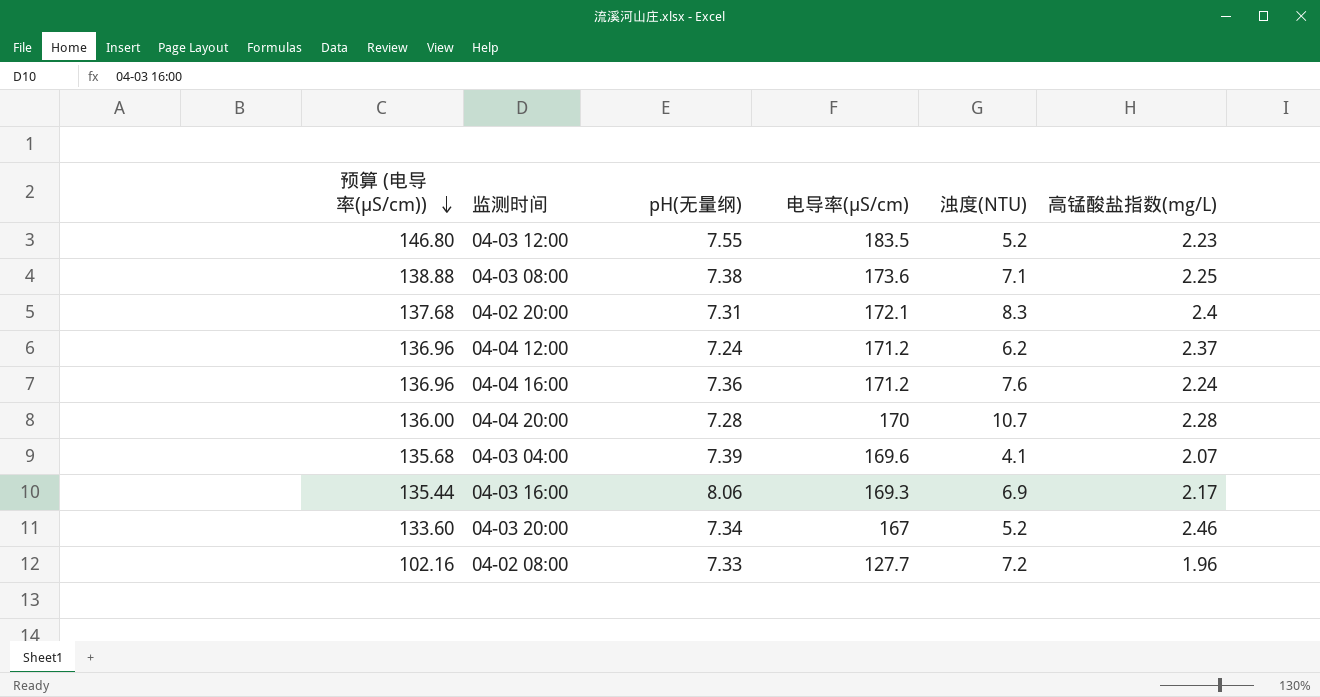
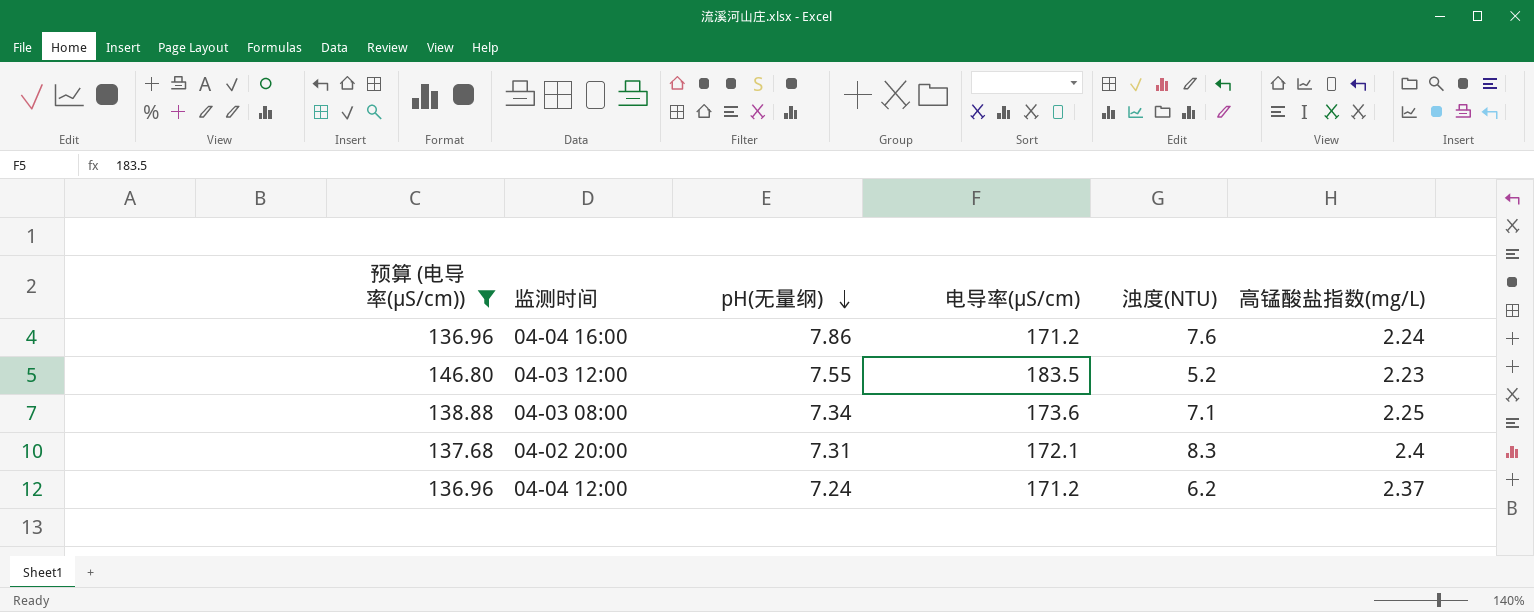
filter: none -> 预算 (电导率(μS/cm)) >= 136.96
row order: 预算 (电导率(μS/cm)) descending -> pH(无量纲) descending
04-04 16:00 | pH(无量纲): 7.36 -> 7.86
04-03 08:00 | pH(无量纲): 7.38 -> 7.34

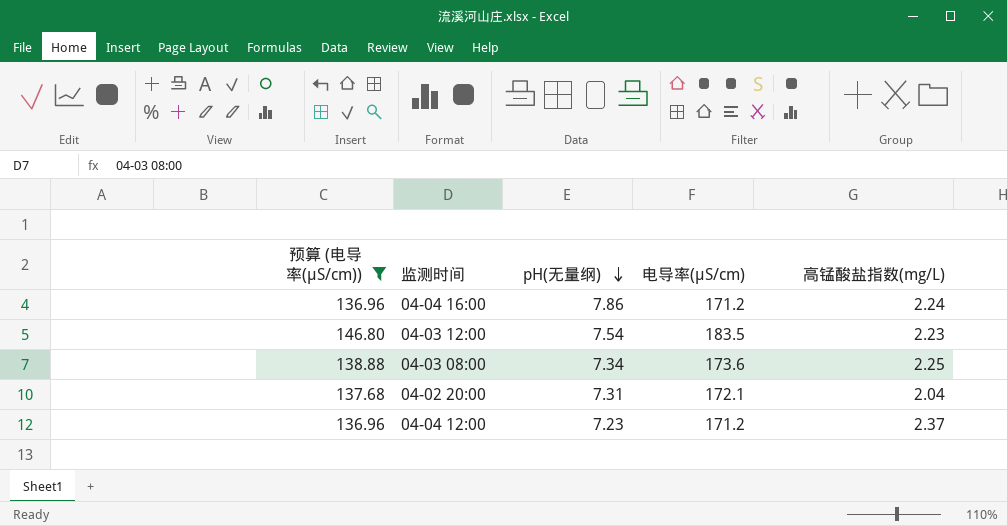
column 浊度(NTU) | position: 5 -> none
04-03 12:00 | pH(无量纲): 7.55 -> 7.54
04-02 20:00 | 高锰酸盐指数(mg/L): 2.4 -> 2.04
04-04 12:00 | pH(无量纲): 7.24 -> 7.23

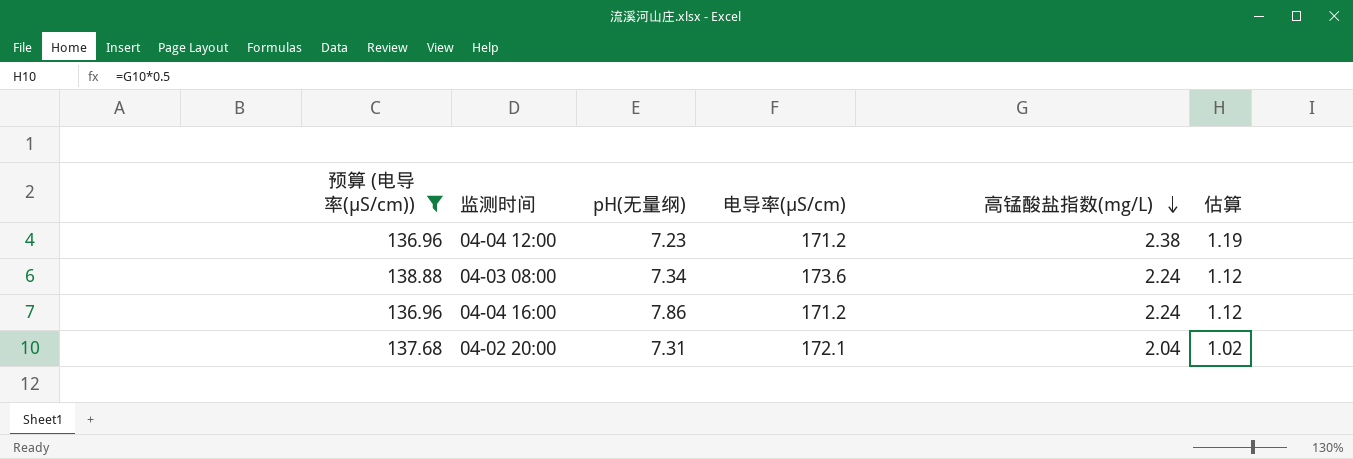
row order: pH(无量纲) descending -> 高锰酸盐指数(mg/L) descending
column 估算 | formula: none -> [高锰酸盐指数(mg/L)] * 0.5
row 04-03 12:00: 146.80 | 7.54 | 183.5 | 2.23 -> none
04-04 12:00 | 高锰酸盐指数(mg/L): 2.37 -> 2.38
04-03 08:00 | 高锰酸盐指数(mg/L): 2.25 -> 2.24

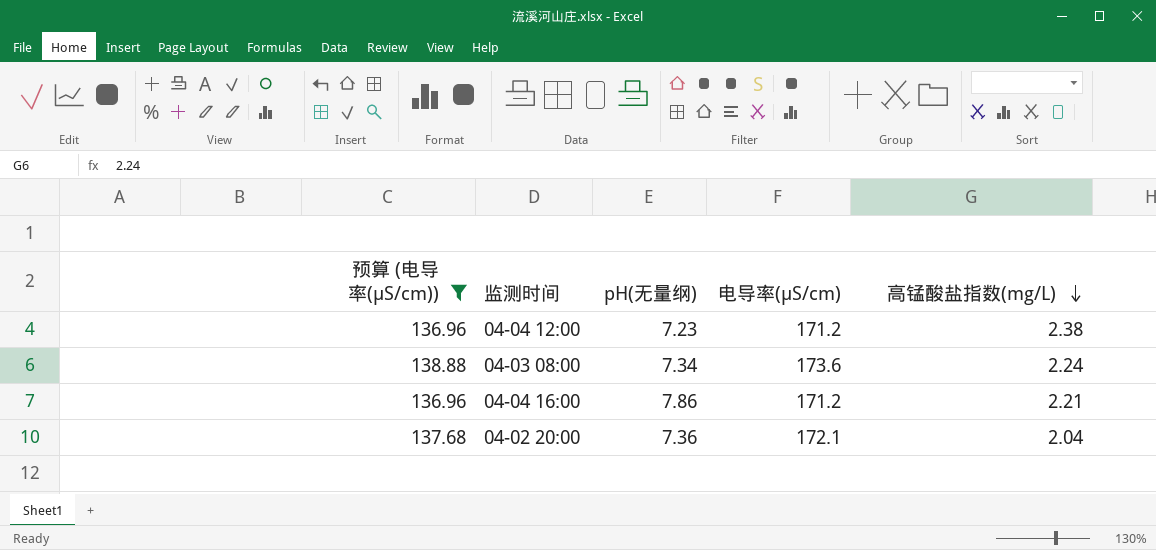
column 估算 | formula: [高锰酸盐指数(mg/L)] * 0.5 -> none
04-04 16:00 | 高锰酸盐指数(mg/L): 2.24 -> 2.21
04-02 20:00 | pH(无量纲): 7.31 -> 7.36

